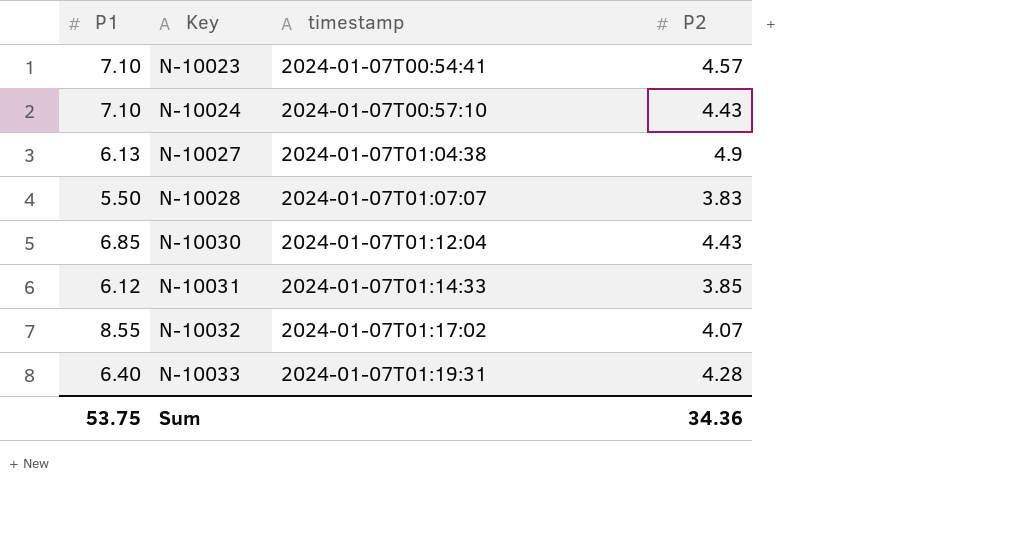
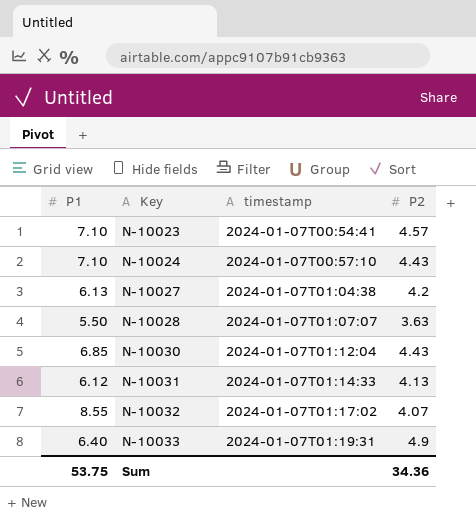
N-10027 | P2: 4.9 -> 4.2
N-10028 | P2: 3.83 -> 3.63
N-10031 | P2: 3.85 -> 4.13
N-10033 | P2: 4.28 -> 4.9

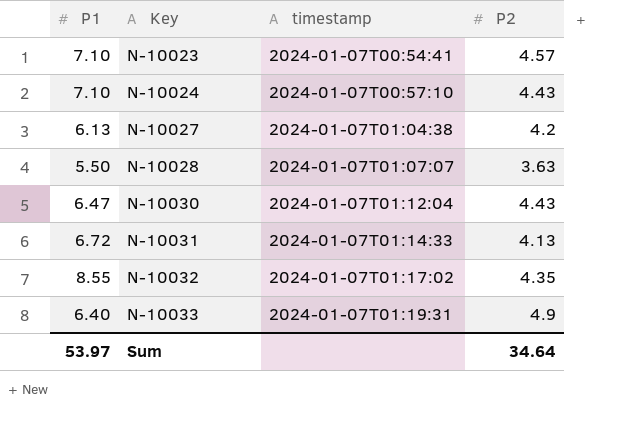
N-10030 | P1: 6.85 -> 6.47
N-10031 | P1: 6.12 -> 6.72
N-10032 | P2: 4.07 -> 4.35
Sum | P1: 53.75 -> 53.97
Sum | P2: 34.36 -> 34.64

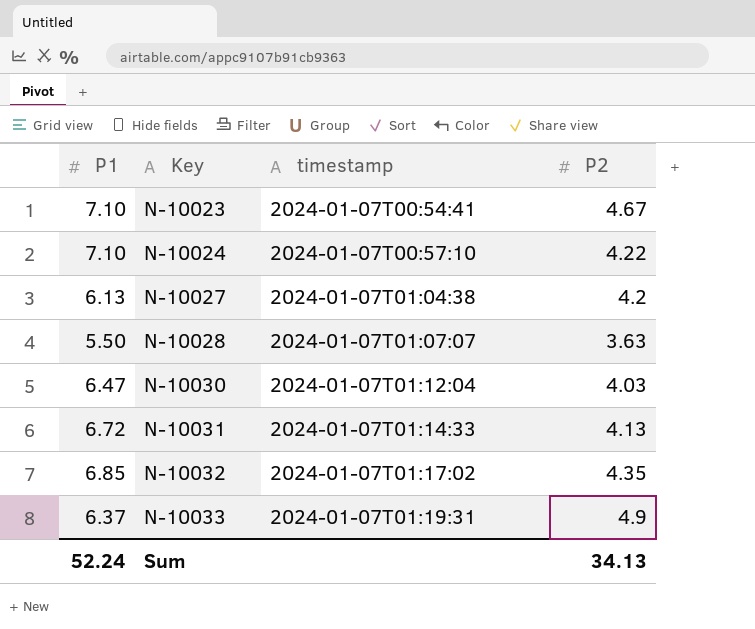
N-10023 | P2: 4.57 -> 4.67
N-10024 | P2: 4.43 -> 4.22
N-10030 | P2: 4.43 -> 4.03
N-10032 | P1: 8.55 -> 6.85
N-10033 | P1: 6.40 -> 6.37
Sum | P1: 53.97 -> 52.24
Sum | P2: 34.64 -> 34.13

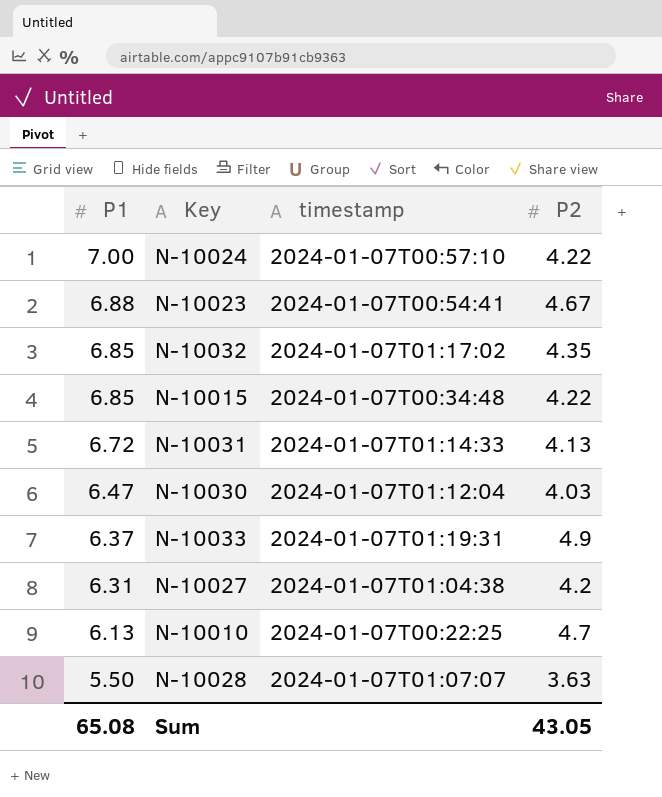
row order: Key ascending -> P1 descending
N-10024 | P1: 7.10 -> 7.00
N-10023 | P1: 7.10 -> 6.88
row N-10015: none -> 6.85 | 2024-01-07T00:34:48 | 4.22
N-10027 | P1: 6.13 -> 6.31
row N-10010: none -> 6.13 | 2024-01-07T00:22:25 | 4.7
Sum | P1: 52.24 -> 65.08
Sum | P2: 34.13 -> 43.05

